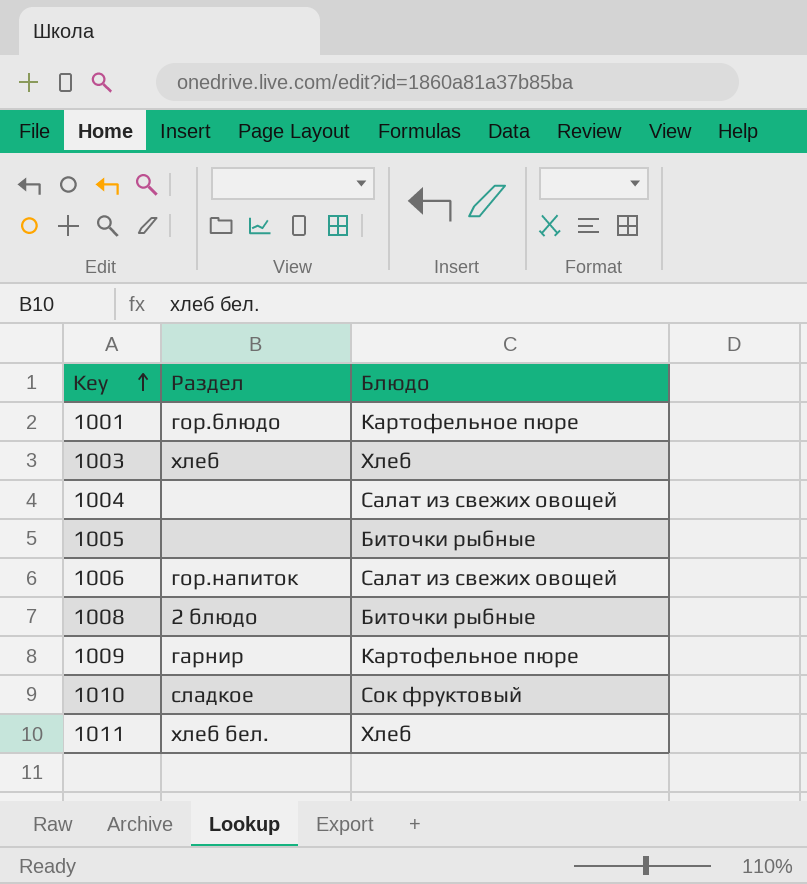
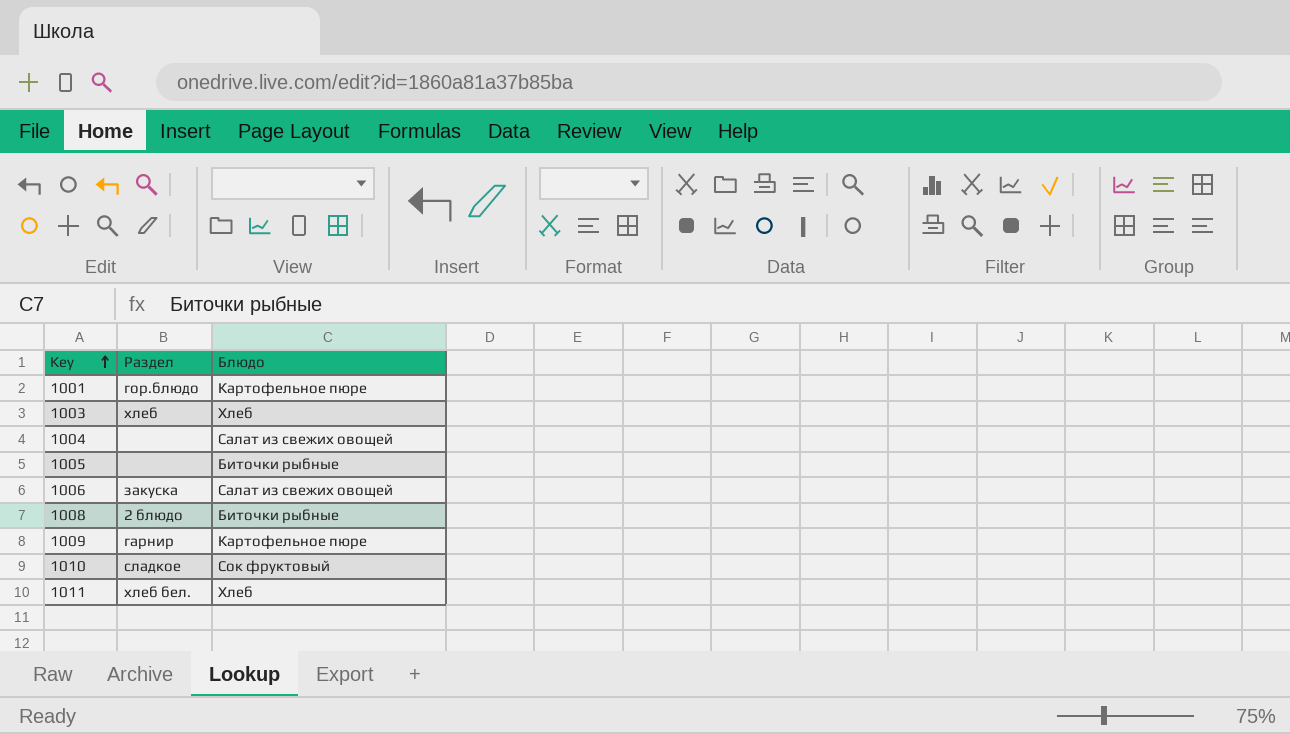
1006 | Раздел: гор.напиток -> закуска

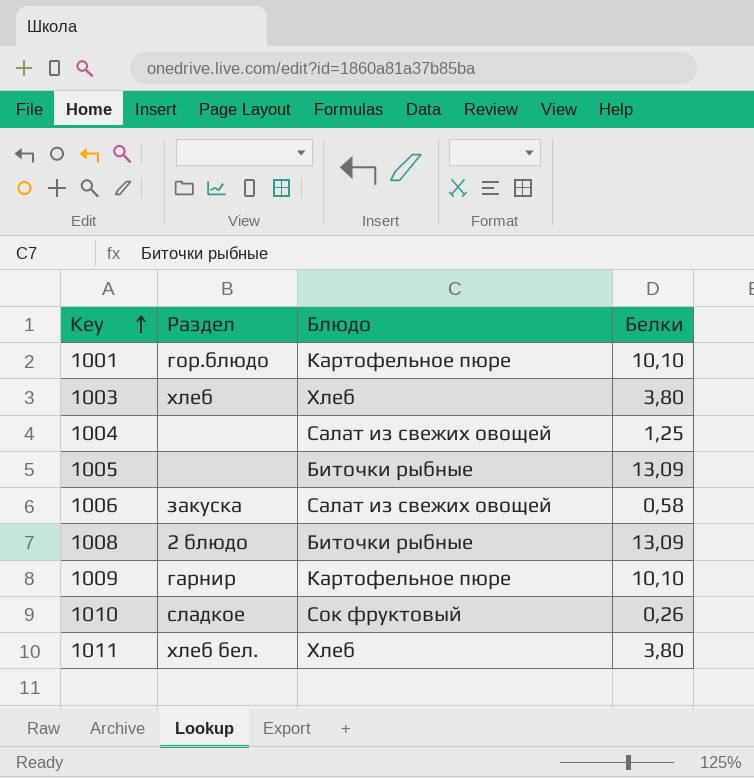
column Белки | position: none -> 4

